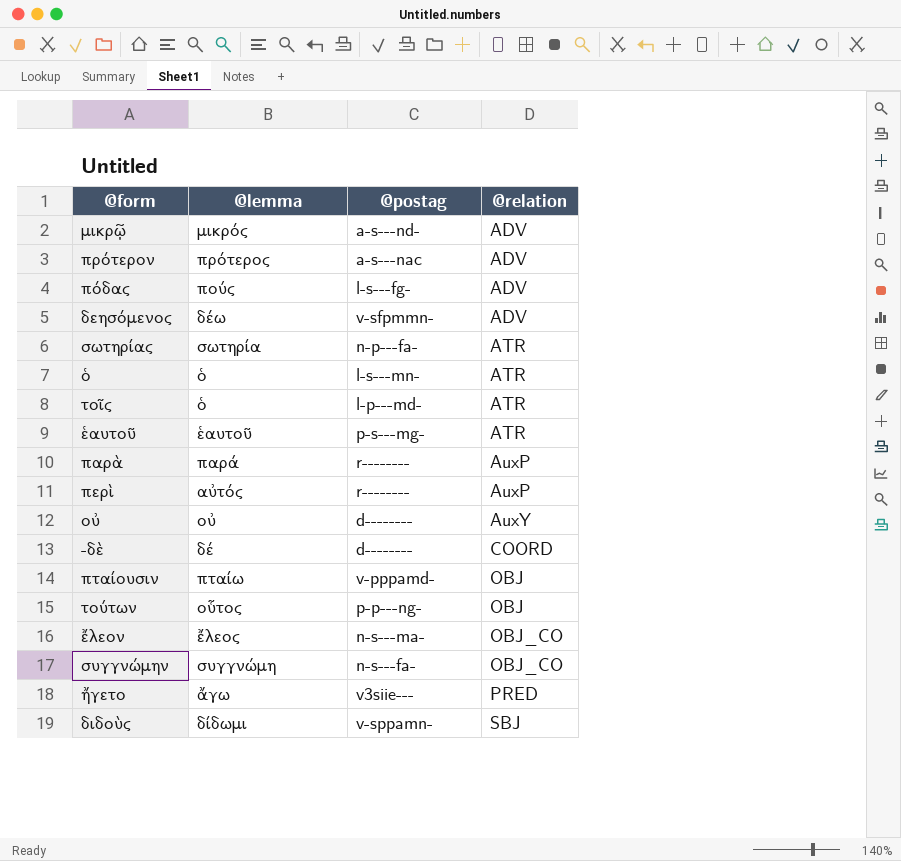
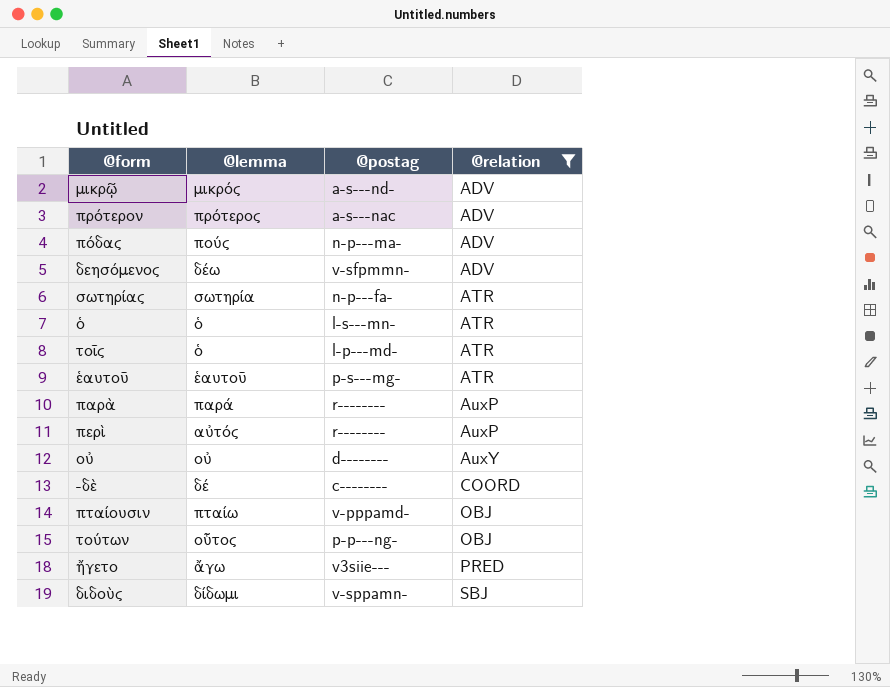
filter: none -> @relation != OBJ_CO
πόδας | @postag: l-s---fg- -> n-p---ma-
-δὲ | @postag: d-------- -> c--------

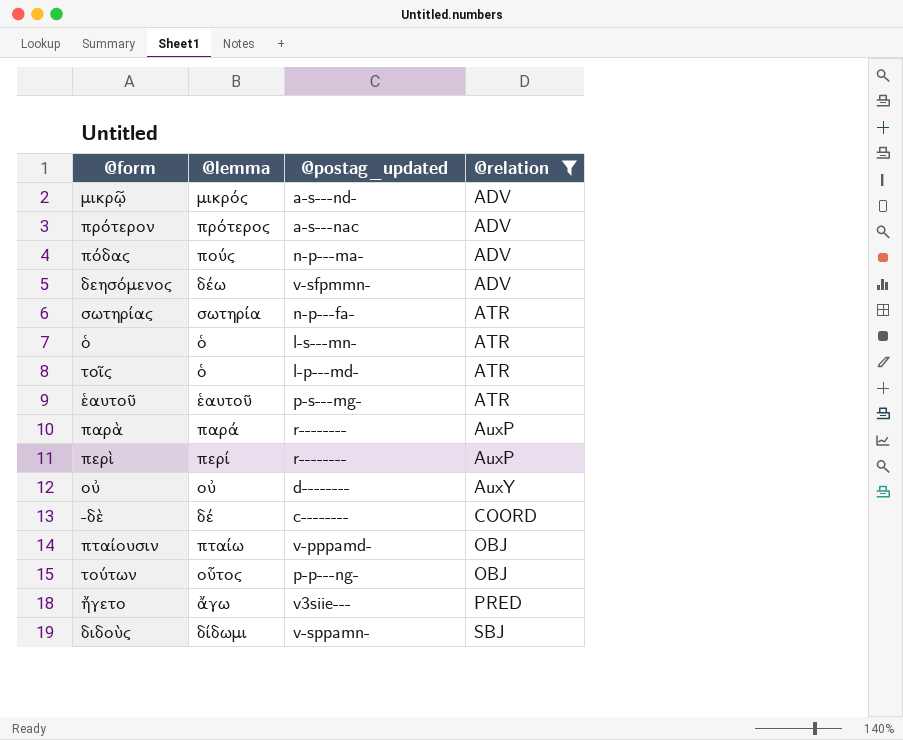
column name: @postag -> @postag_updated
περὶ | @lemma: αὐτός -> περί

